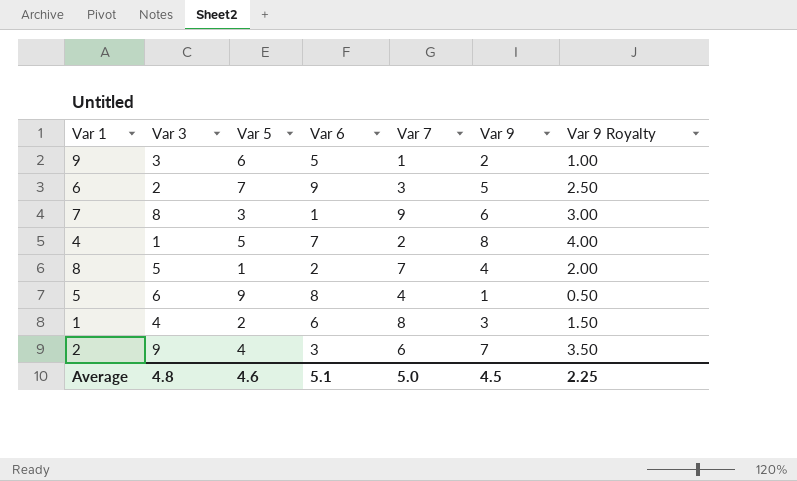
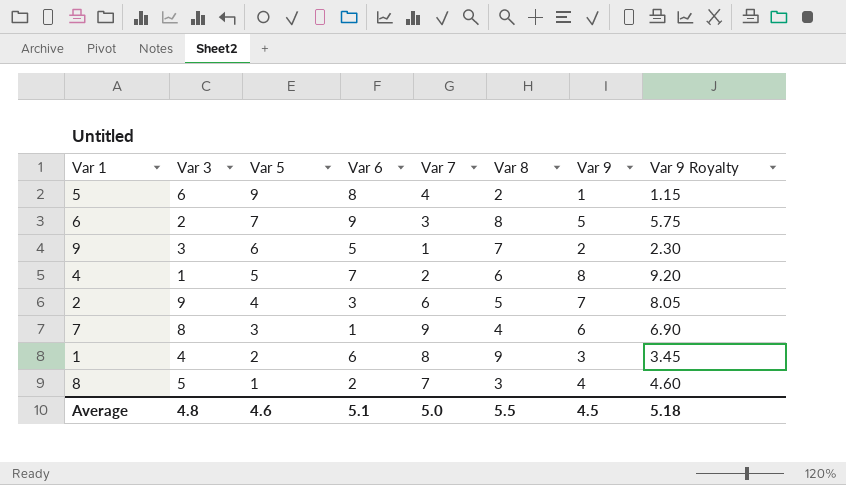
row order: none -> Var 5 descending
column Var 8 | position: none -> 6
column Var 9 Royalty | formula: [Var 9] * 0.5 -> [Var 9] * 1.15
Average | Var 9 Royalty: 2.25 -> 5.18

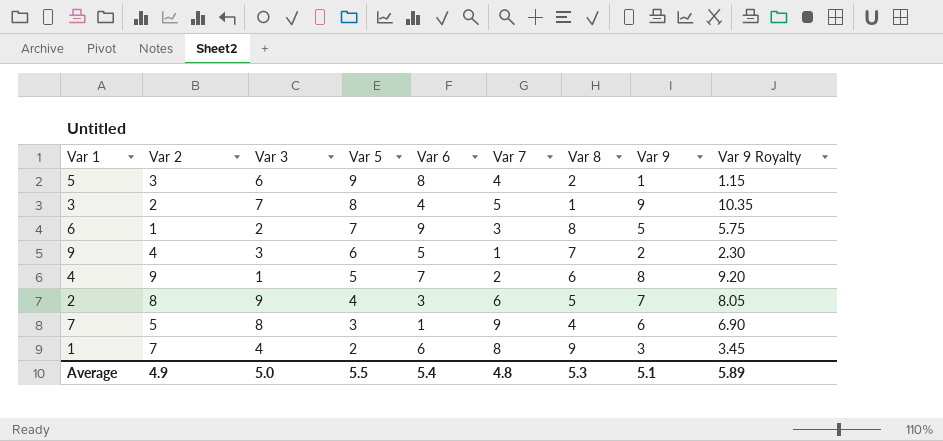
column Var 2 | position: none -> 2
row 8: 5 | 1 | 2 | 7 | 3 | 4 | 4.60 -> none
row 3: none -> 2 | 7 | 8 | 4 | 5 | 1 | 9 | 10.35
Average | Var 3: 4.8 -> 5.0
Average | Var 5: 4.6 -> 5.5
Average | Var 6: 5.1 -> 5.4
Average | Var 7: 5.0 -> 4.8
Average | Var 8: 5.5 -> 5.3
Average | Var 9: 4.5 -> 5.1
Average | Var 9 Royalty: 5.18 -> 5.89

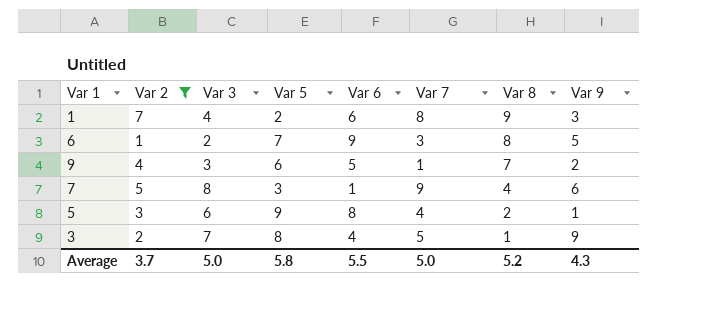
filter: none -> Var 2 <= 7
row order: Var 5 descending -> Var 8 descending
column Var 9 Royalty | formula: [Var 9] * 1.15 -> none
Average | Var 2: 4.9 -> 3.7
Average | Var 5: 5.5 -> 5.8
Average | Var 6: 5.4 -> 5.5
Average | Var 7: 4.8 -> 5.0
Average | Var 8: 5.3 -> 5.2
Average | Var 9: 5.1 -> 4.3

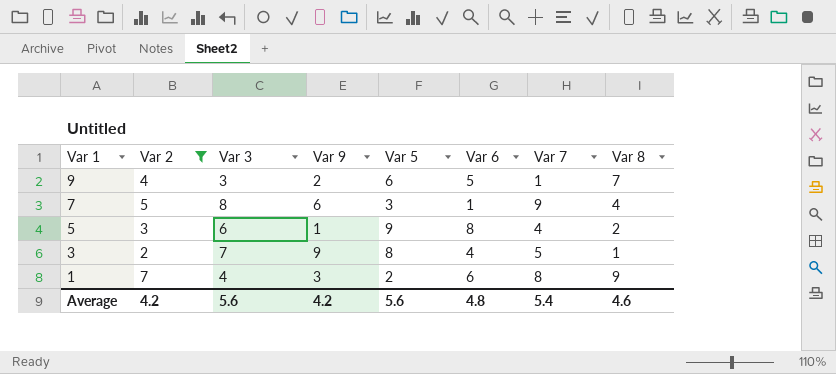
row order: Var 8 descending -> Var 1 descending
column Var 9 | position: 8 -> 4
row 6: 1 | 2 | 7 | 9 | 3 | 8 | 5 -> none
Average | Var 2: 3.7 -> 4.2
Average | Var 3: 5.0 -> 5.6
Average | Var 9: 4.3 -> 4.2
Average | Var 5: 5.8 -> 5.6
Average | Var 6: 5.5 -> 4.8
Average | Var 7: 5.0 -> 5.4
Average | Var 8: 5.2 -> 4.6

